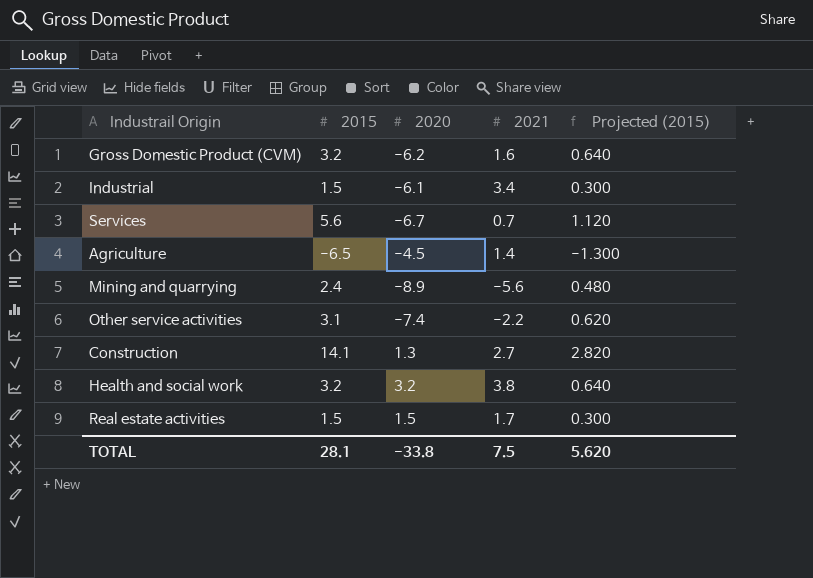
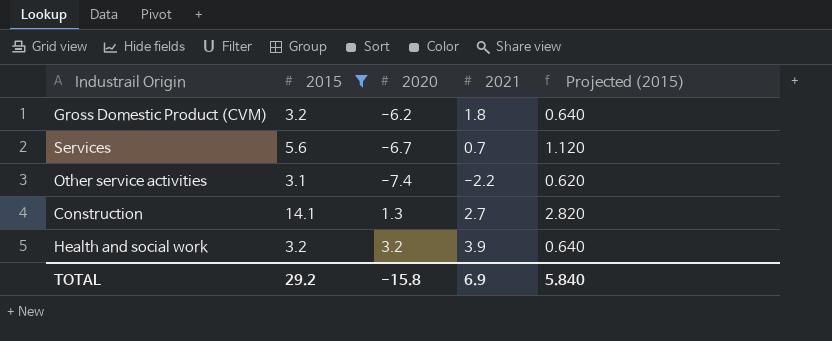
filter: none -> 2015 >= 3.1
Gross Domestic Product (CVM) | 2021: 1.6 -> 1.8
Health and social work | 2021: 3.8 -> 3.9
TOTAL | 2015: 28.1 -> 29.2
TOTAL | 2020: -33.8 -> -15.8
TOTAL | 2021: 7.5 -> 6.9
TOTAL | Projected (2015): 5.620 -> 5.840

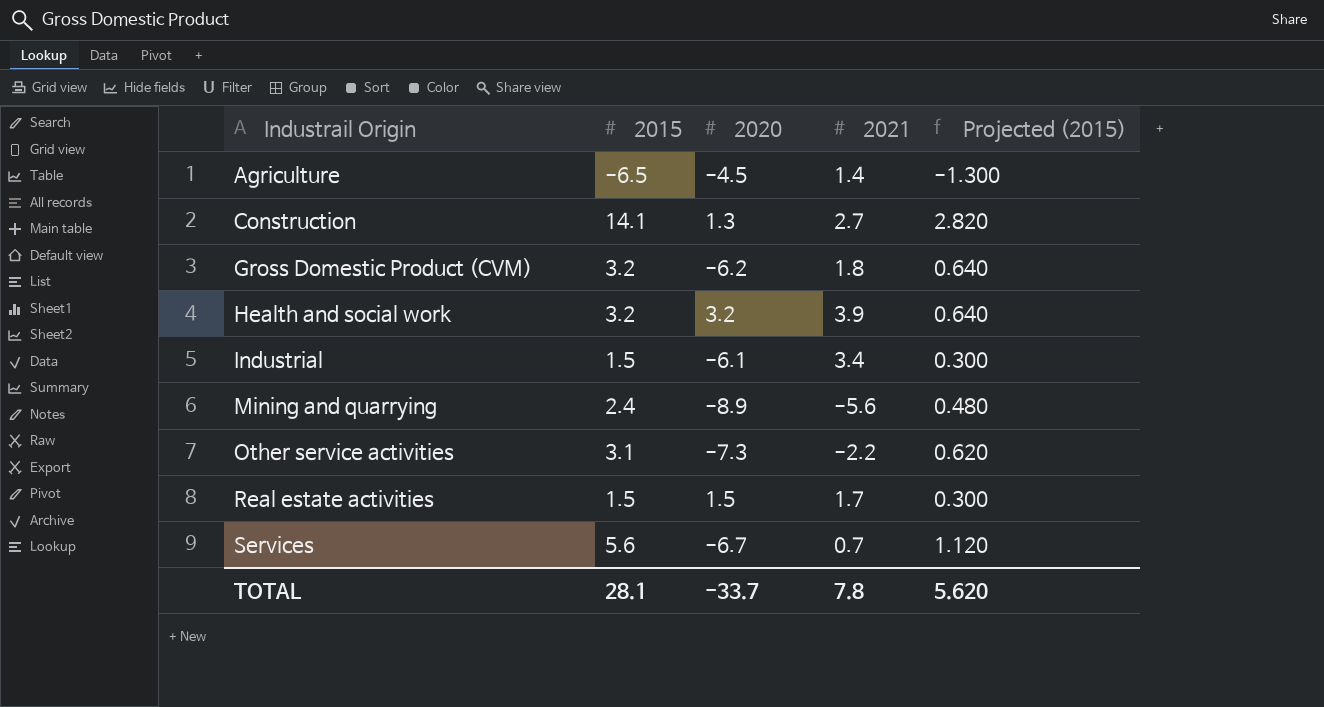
filter: 2015 >= 3.1 -> none
row order: none -> Industrail Origin ascending
Other service activities | 2020: -7.4 -> -7.3
TOTAL | 2015: 29.2 -> 28.1
TOTAL | 2020: -15.8 -> -33.7
TOTAL | 2021: 6.9 -> 7.8
TOTAL | Projected (2015): 5.840 -> 5.620

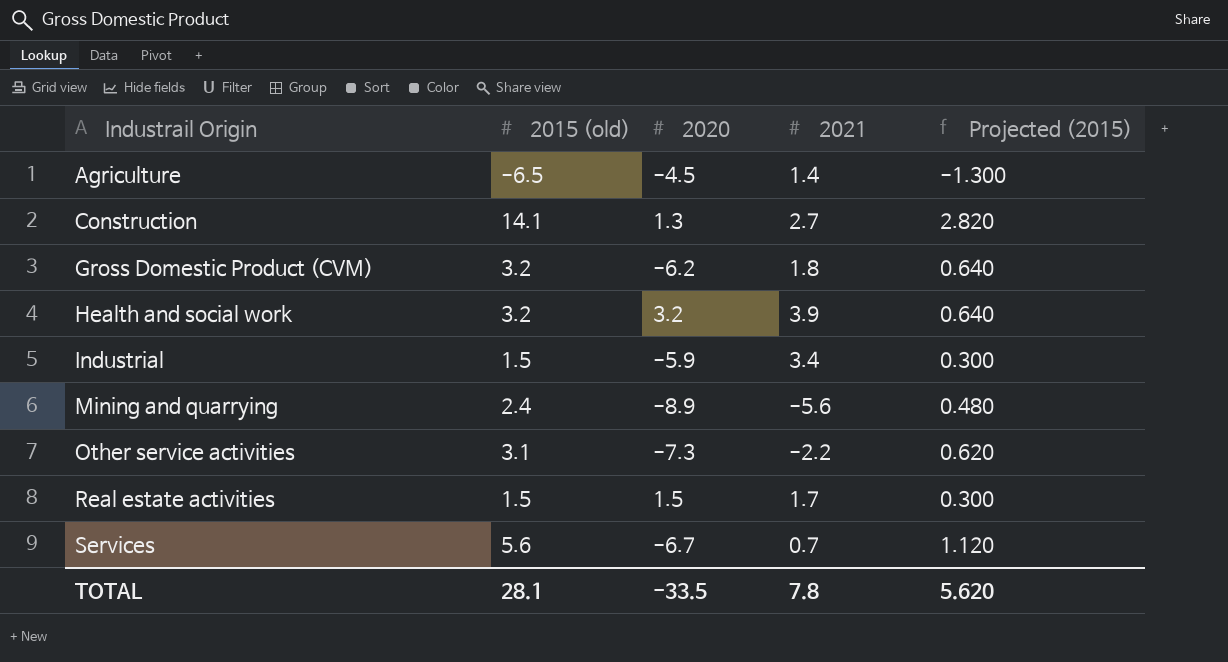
column name: 2015 -> 2015 (old)
Industrial | 2020: -6.1 -> -5.9
TOTAL | 2020: -33.7 -> -33.5

